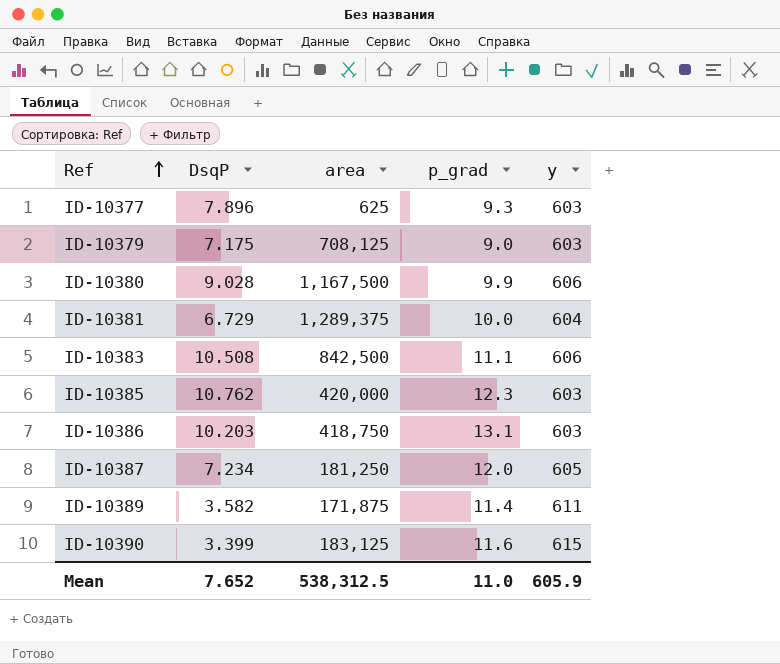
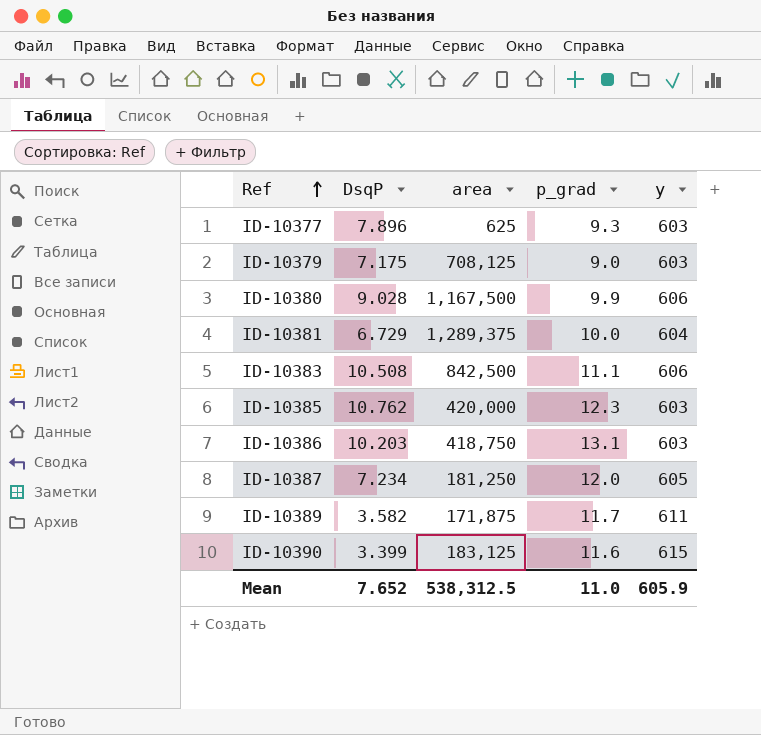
ID-10389 | p_grad: 11.4 -> 11.7

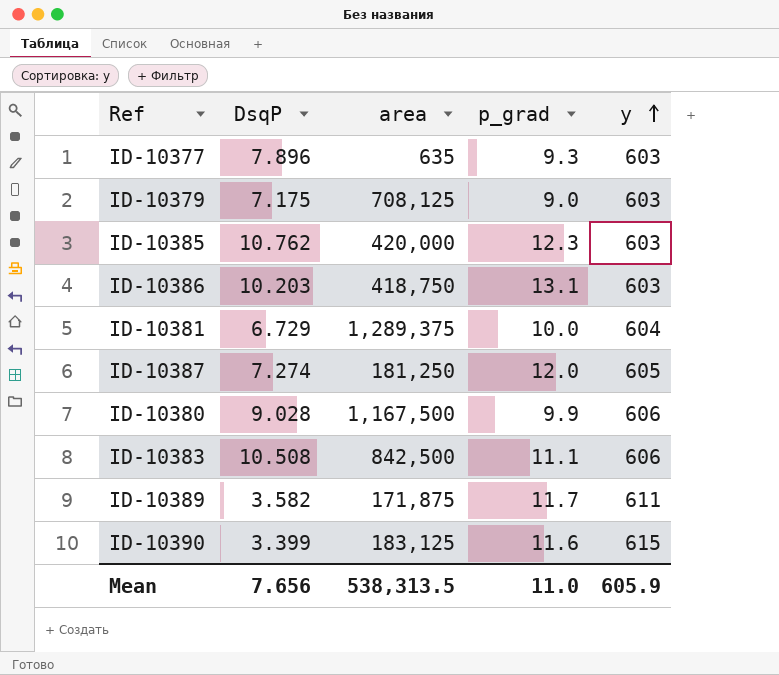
row order: Ref ascending -> y ascending
ID-10377 | area: 625 -> 635
ID-10387 | DsqP: 7.234 -> 7.274
Mean | DsqP: 7.652 -> 7.656
Mean | area: 538,312.5 -> 538,313.5

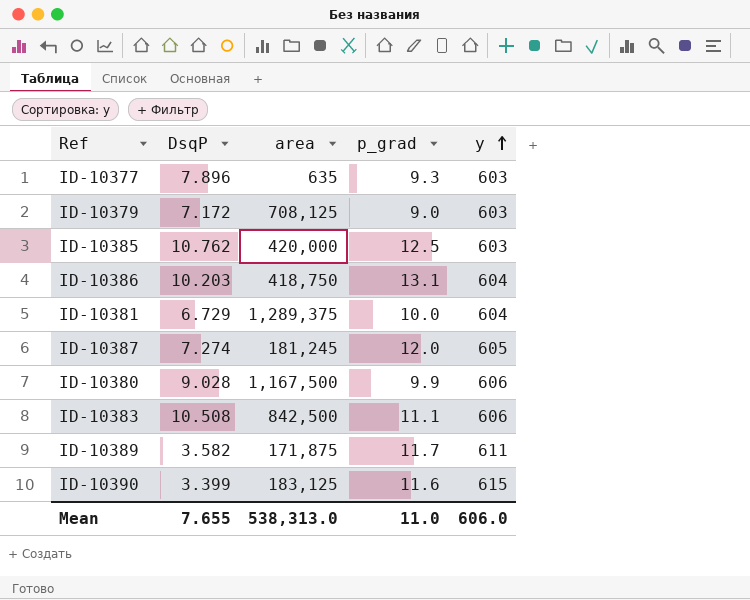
ID-10379 | DsqP: 7.175 -> 7.172
ID-10385 | p_grad: 12.3 -> 12.5
ID-10386 | y: 603 -> 604
ID-10387 | area: 181,250 -> 181,245
Mean | DsqP: 7.656 -> 7.655
Mean | area: 538,313.5 -> 538,313.0
Mean | y: 605.9 -> 606.0

